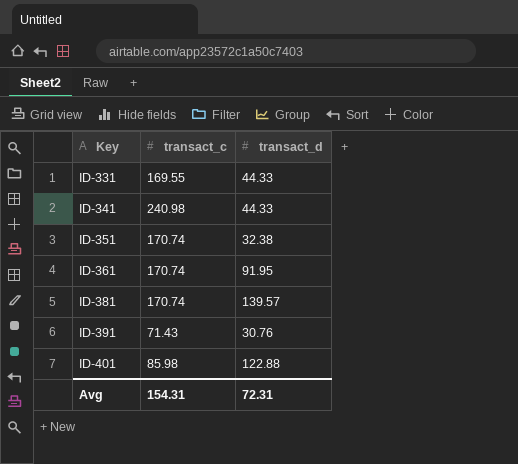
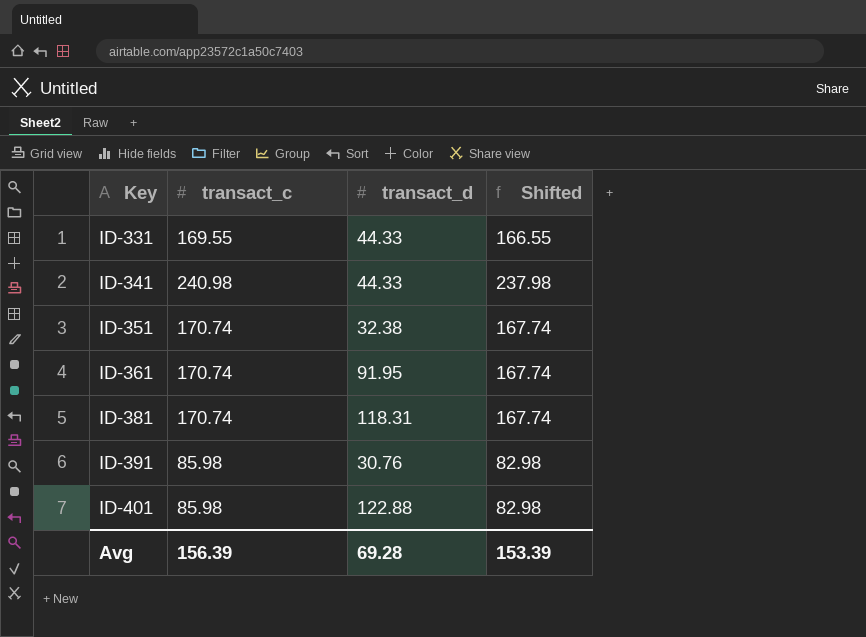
column Shifted | formula: none -> [transact_c] - 3
ID-381 | transact_d: 139.57 -> 118.31
ID-391 | transact_c: 71.43 -> 85.98
Avg | transact_c: 154.31 -> 156.39
Avg | transact_d: 72.31 -> 69.28

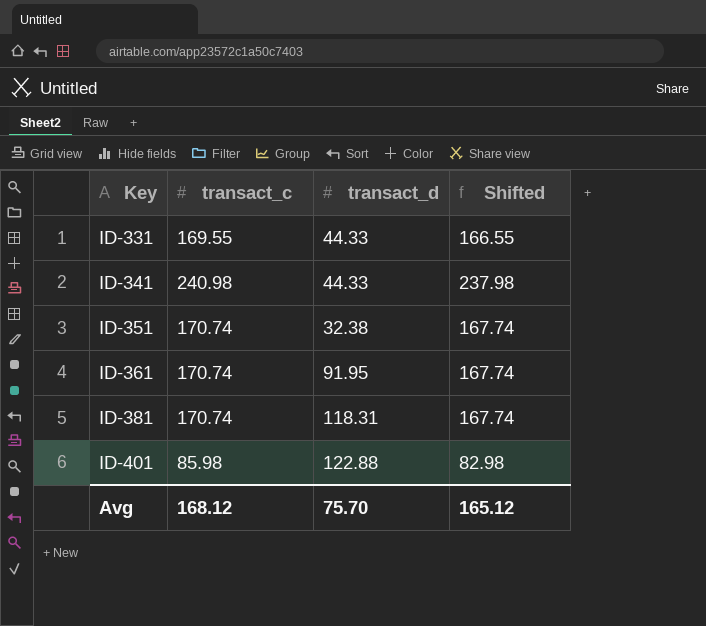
row ID-391: 85.98 | 30.76 | 82.98 -> none
Avg | transact_c: 156.39 -> 168.12
Avg | transact_d: 69.28 -> 75.70
Avg | Shifted: 153.39 -> 165.12

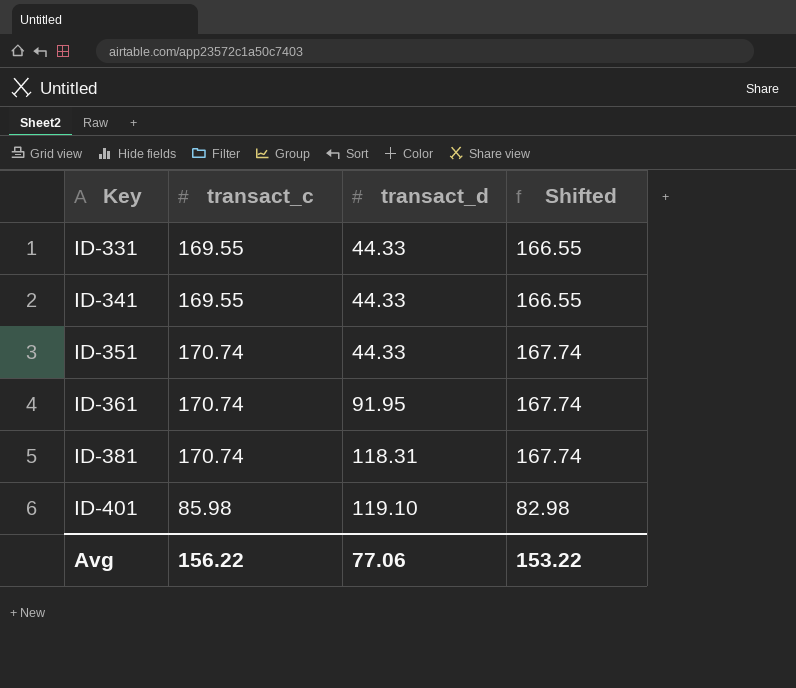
ID-341 | transact_c: 240.98 -> 169.55
ID-341 | Shifted: 237.98 -> 166.55
ID-351 | transact_d: 32.38 -> 44.33
ID-401 | transact_d: 122.88 -> 119.10
Avg | transact_c: 168.12 -> 156.22
Avg | transact_d: 75.70 -> 77.06
Avg | Shifted: 165.12 -> 153.22

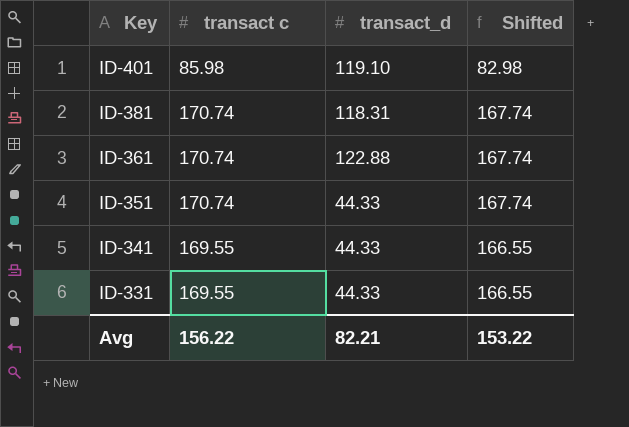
row order: Key ascending -> Key descending
column name: transact_c -> transact c
ID-361 | transact_d: 91.95 -> 122.88
Avg | transact_d: 77.06 -> 82.21

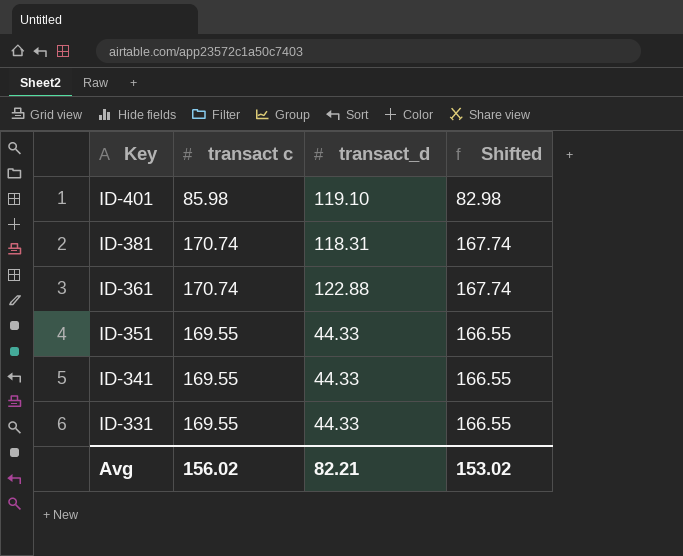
ID-351 | transact c: 170.74 -> 169.55
ID-351 | Shifted: 167.74 -> 166.55
Avg | transact c: 156.22 -> 156.02
Avg | Shifted: 153.22 -> 153.02

